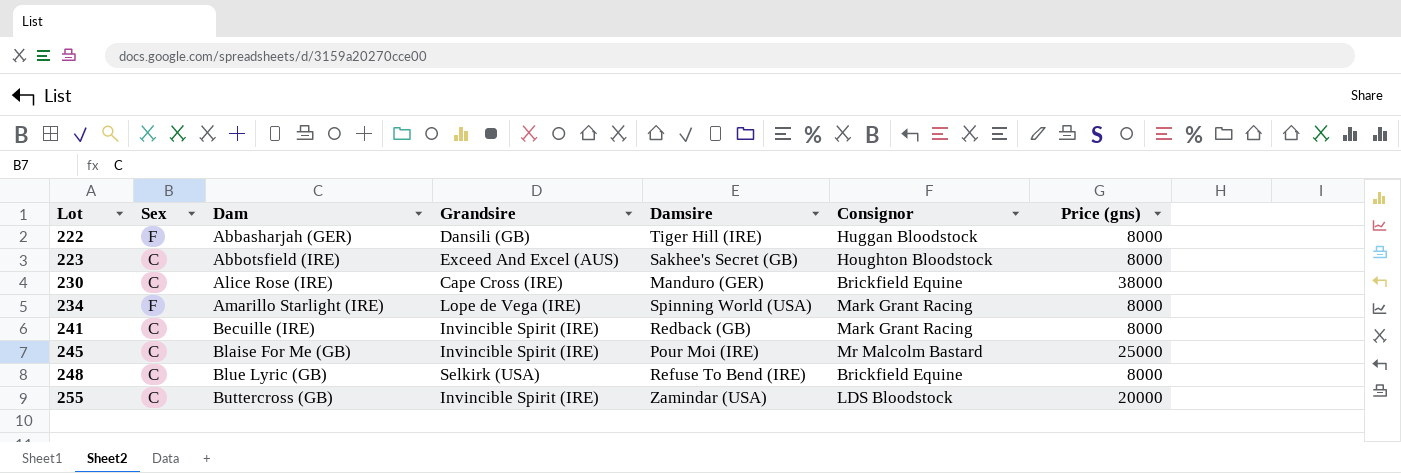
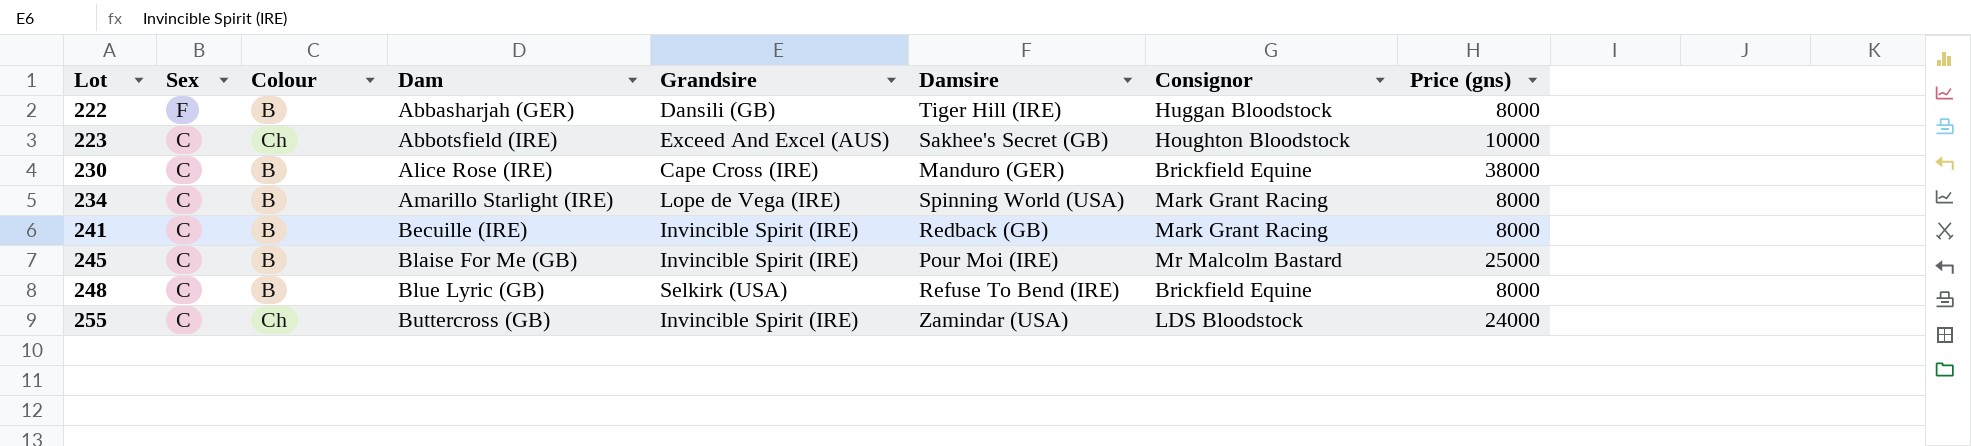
column Colour | position: none -> 3
223 | Price (gns): 8000 -> 10000
234 | Sex: F -> C
255 | Price (gns): 20000 -> 24000

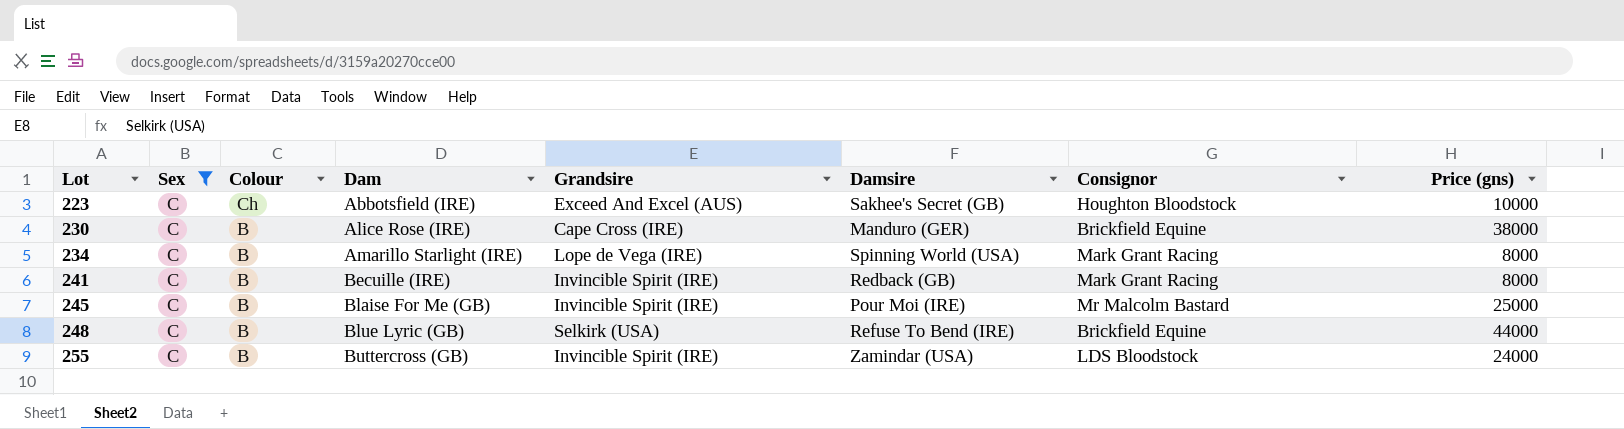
filter: none -> Sex = C
248 | Price (gns): 8000 -> 44000
255 | Colour: Ch -> B

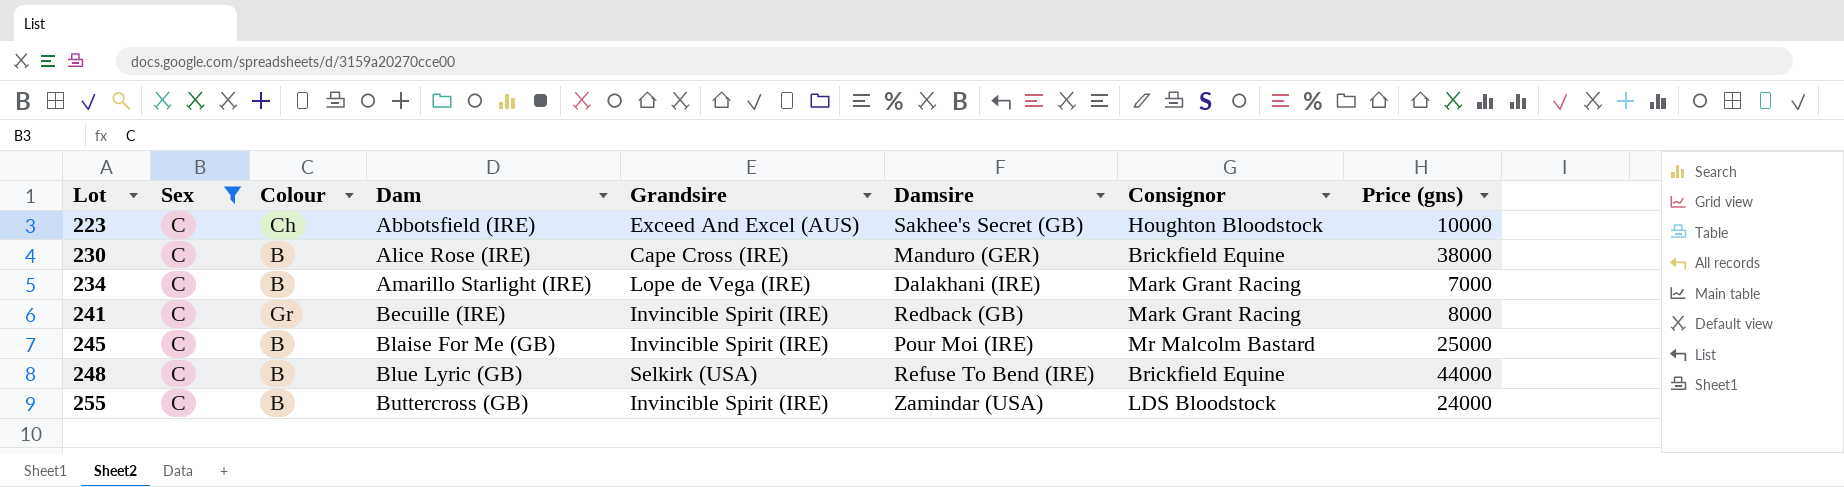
234 | Damsire: Spinning World (USA) -> Dalakhani (IRE)
234 | Price (gns): 8000 -> 7000
241 | Colour: B -> Gr

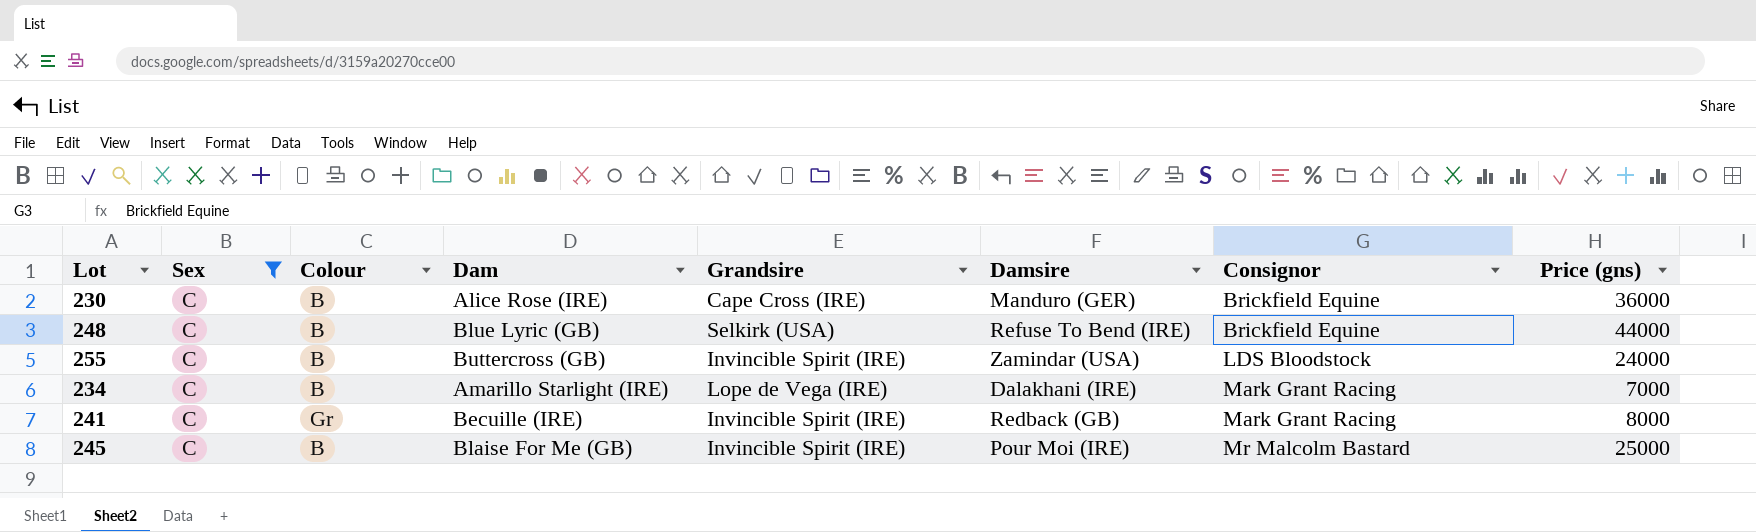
row order: Lot ascending -> Consignor ascending
row 223: C | Ch | Abbotsfield (IRE) | Exceed And Excel (AUS) | Sakhee's Secret (GB) | Houghton Bloodstock | 10000 -> none
230 | Price (gns): 38000 -> 36000

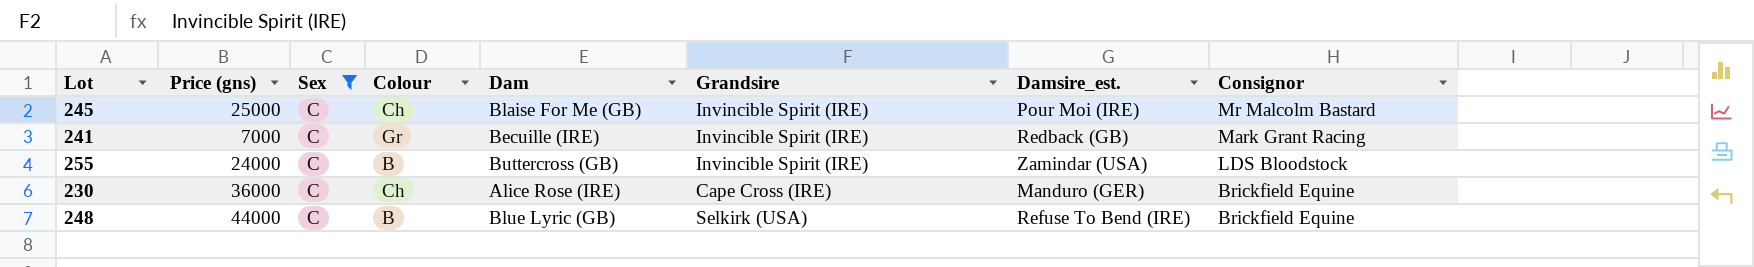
row order: Consignor ascending -> Consignor descending
column Price (gns) | position: 8 -> 2
column name: Damsire -> Damsire_est.
row 234: C | B | Amarillo Starlight (IRE) | Lope de Vega (IRE) | Dalakhani (IRE) | Mark Grant Racing | 7000 -> none
245 | Colour: B -> Ch
241 | Price (gns): 8000 -> 7000
230 | Colour: B -> Ch

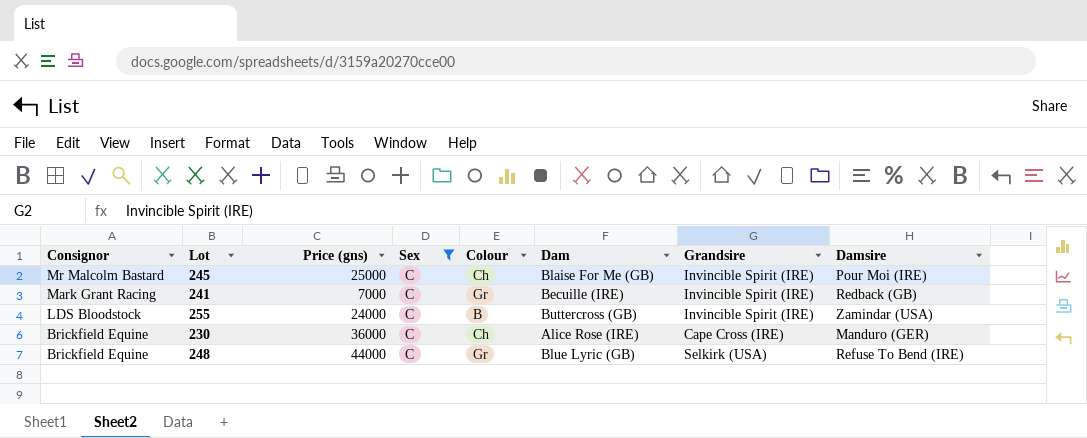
column Consignor | position: 8 -> 1
column name: Damsire_est. -> Damsire
248 | Colour: B -> Gr

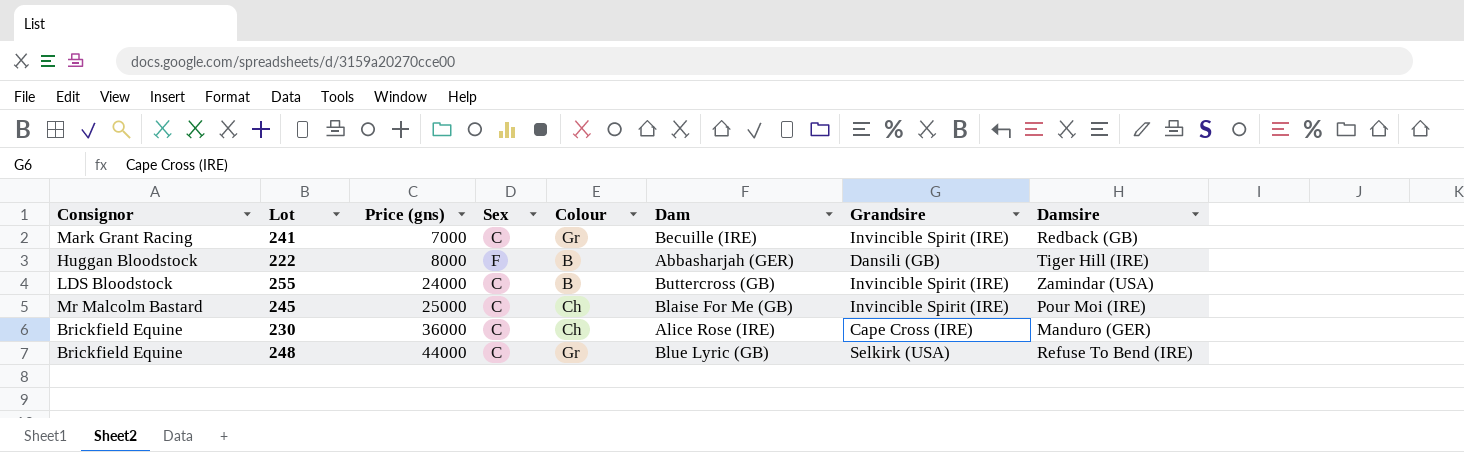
filter: Sex = C -> none
row order: Consignor descending -> Price (gns) ascending

